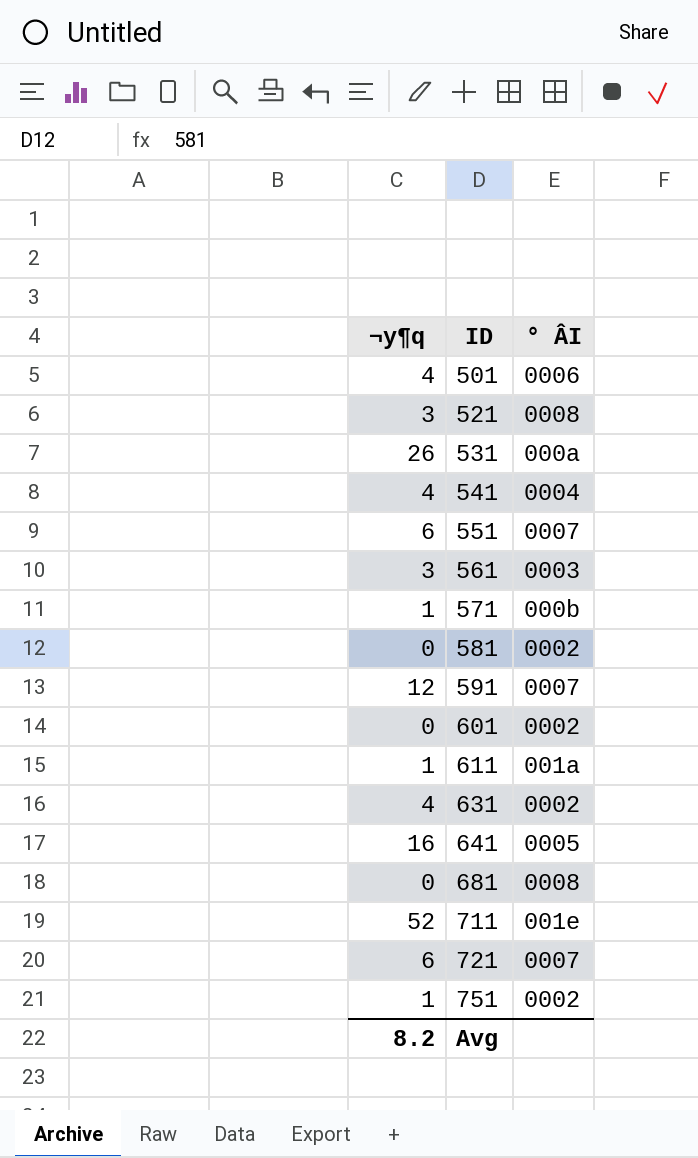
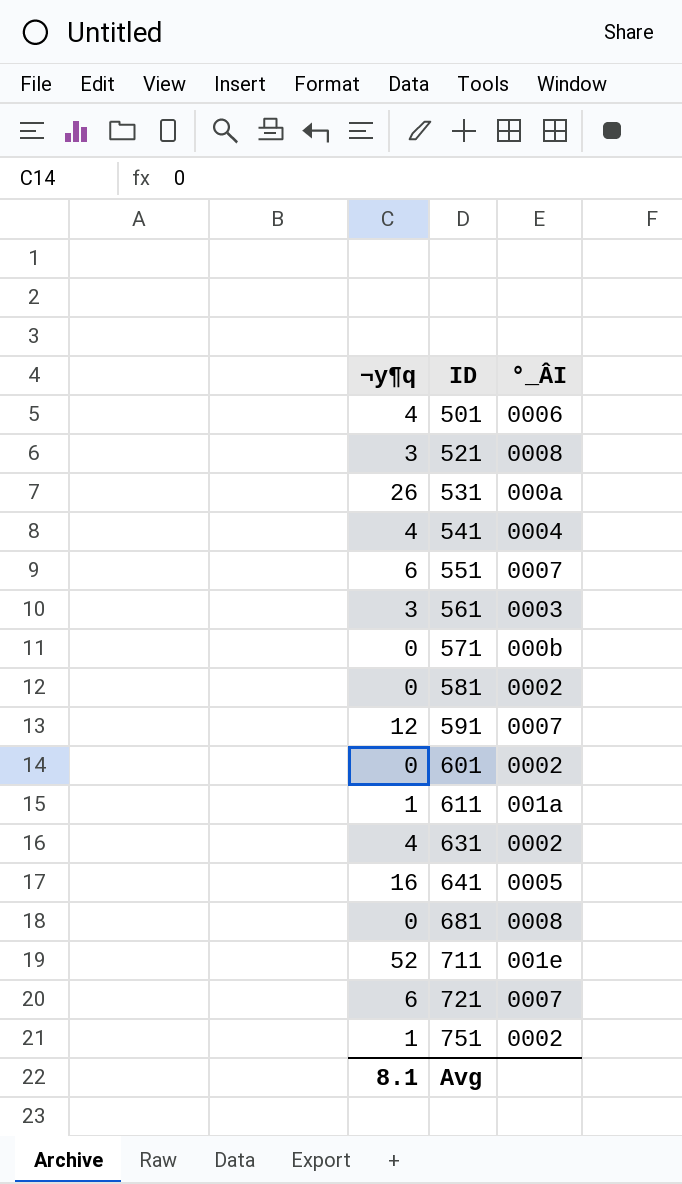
column name: ° ÂI -> °_ÂI
571 | ¬y¶q: 1 -> 0
Avg | ¬y¶q: 8.2 -> 8.1

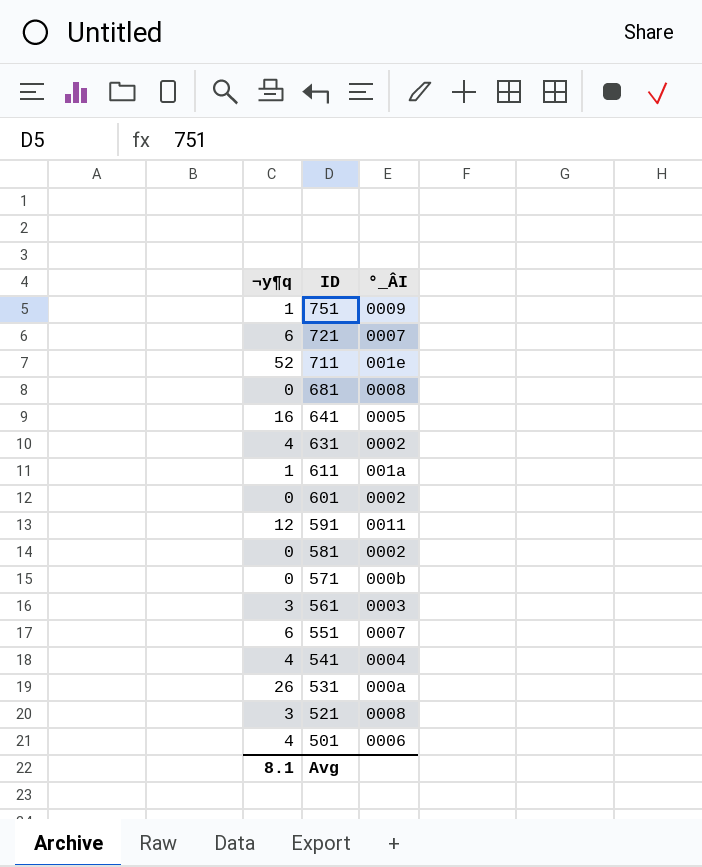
row order: ID ascending -> ID descending
751 | °_ÂI: 0002 -> 0009
591 | °_ÂI: 0007 -> 0011

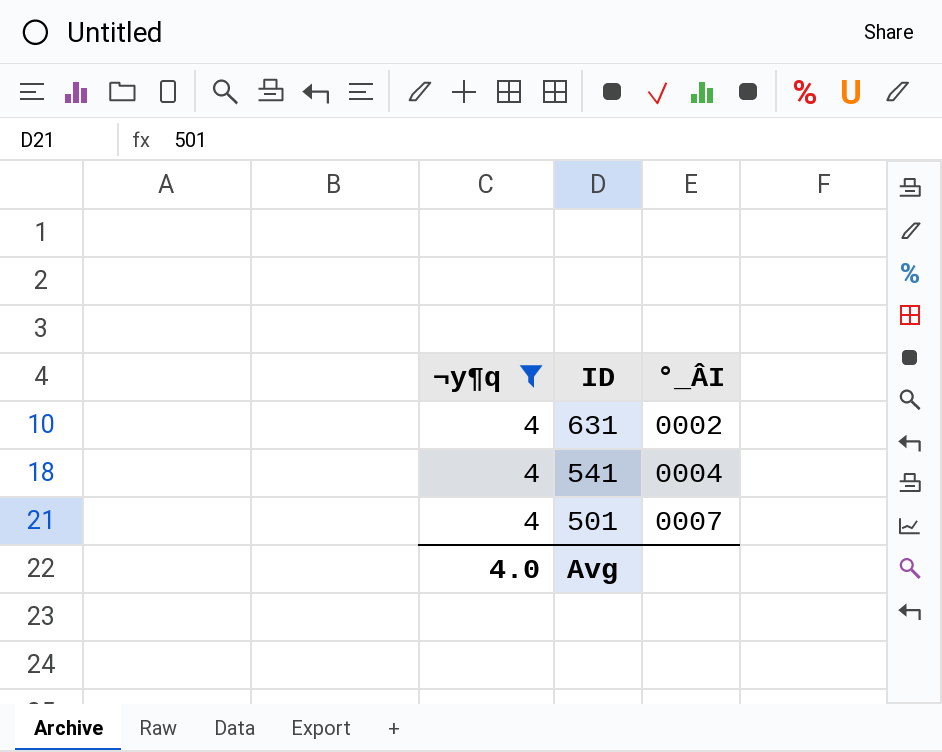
filter: none -> ¬y¶q = 4
501 | °_ÂI: 0006 -> 0007
Avg | ¬y¶q: 8.1 -> 4.0

